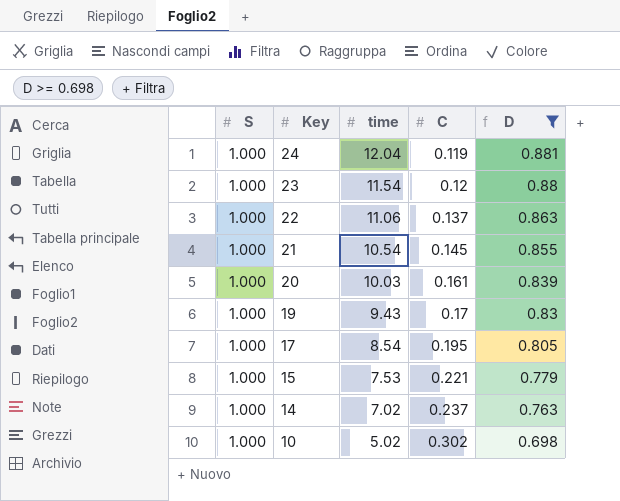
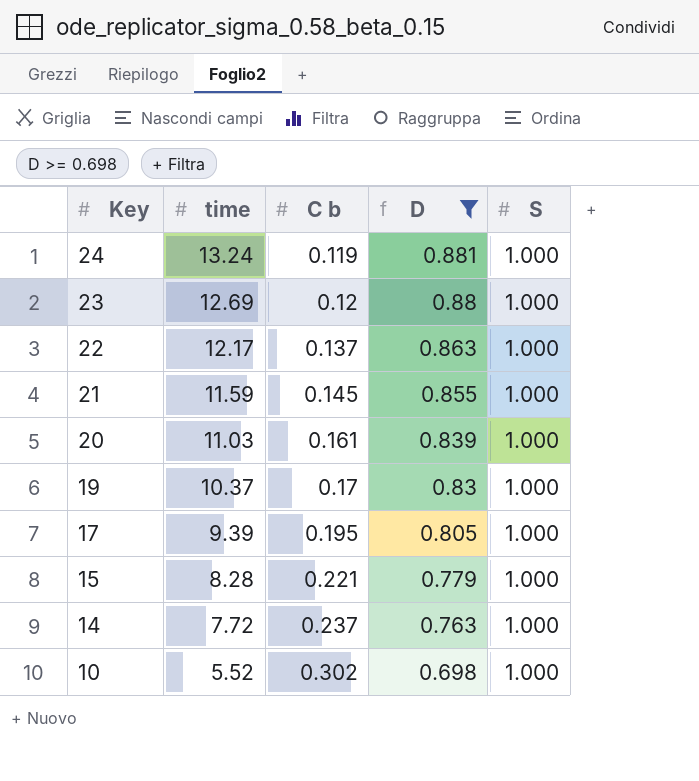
column name: C -> C b
column S | position: 1 -> 5
24 | time: 12.04 -> 13.24
23 | time: 11.54 -> 12.69
22 | time: 11.06 -> 12.17
21 | time: 10.54 -> 11.59
20 | time: 10.03 -> 11.03
19 | time: 9.43 -> 10.37
17 | time: 8.54 -> 9.39
15 | time: 7.53 -> 8.28
14 | time: 7.02 -> 7.72
10 | time: 5.02 -> 5.52

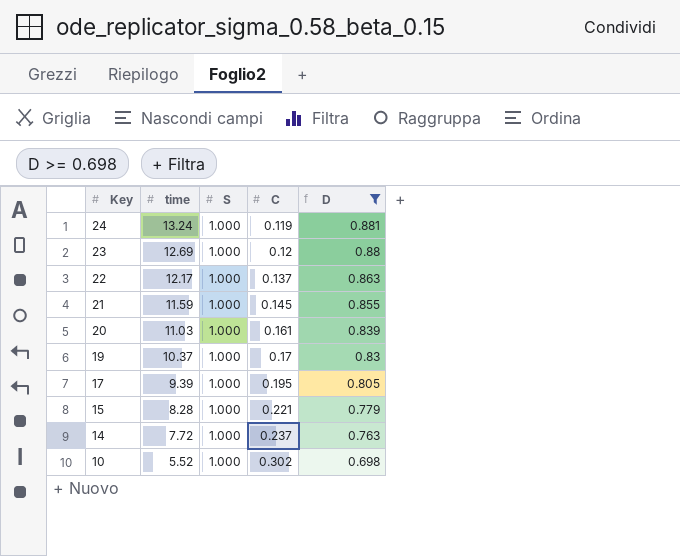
column S | position: 5 -> 3
column name: C b -> C

